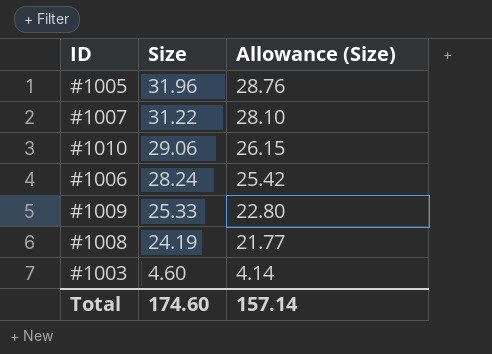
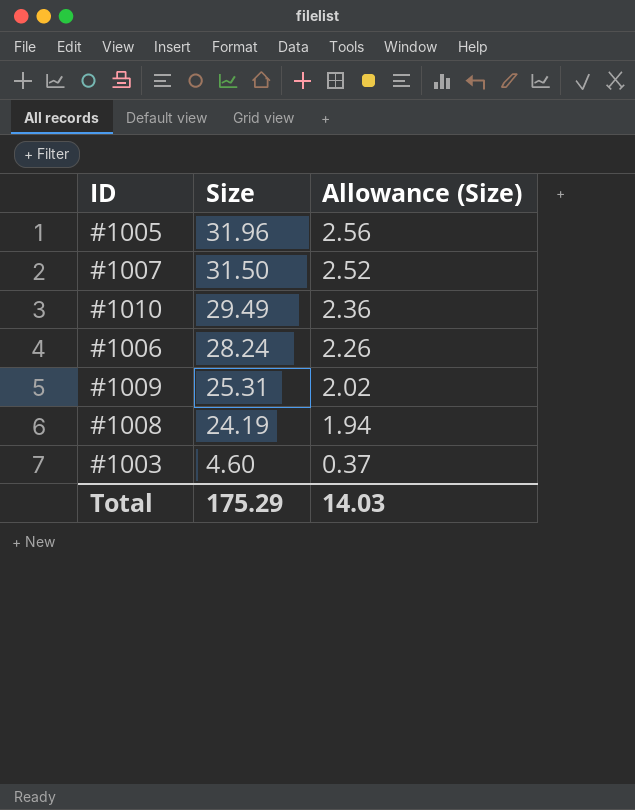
column Allowance (Size) | formula: [Size] * 0.9 -> [Size] * 0.08
#1007 | Size: 31.22 -> 31.50
#1010 | Size: 29.06 -> 29.49
#1009 | Size: 25.33 -> 25.31
Total | Size: 174.60 -> 175.29
Total | Allowance (Size): 157.14 -> 14.03

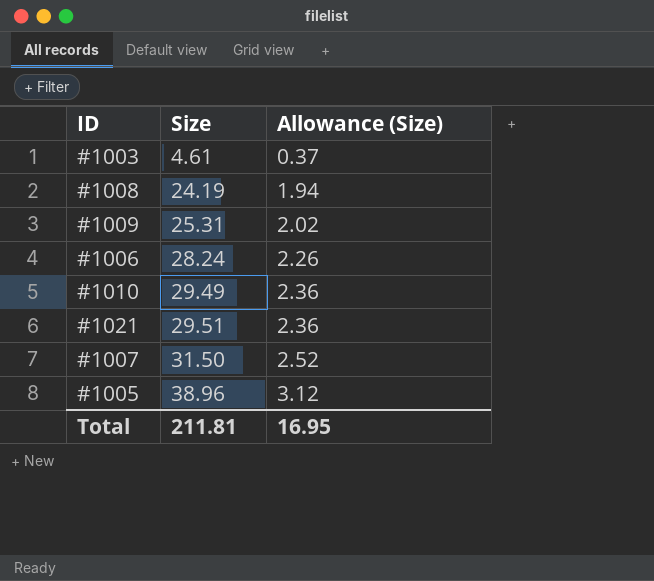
row order: Size descending -> Size ascending
#1003 | Size: 4.60 -> 4.61
row #1021: none -> 29.51 | 2.36
#1005 | Size: 31.96 -> 38.96
#1005 | Allowance (Size): 2.56 -> 3.12
Total | Size: 175.29 -> 211.81
Total | Allowance (Size): 14.03 -> 16.95

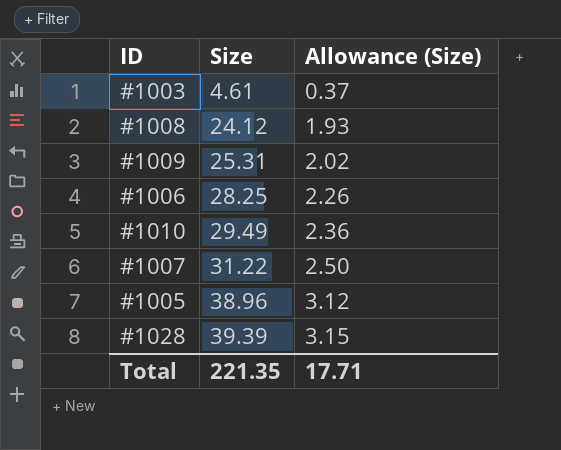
row #1021: 29.51 | 2.36 -> none
#1008 | Size: 24.19 -> 24.12
#1008 | Allowance (Size): 1.94 -> 1.93
#1006 | Size: 28.24 -> 28.25
#1007 | Size: 31.50 -> 31.22
#1007 | Allowance (Size): 2.52 -> 2.50
row #1028: none -> 39.39 | 3.15
Total | Size: 211.81 -> 221.35
Total | Allowance (Size): 16.95 -> 17.71

